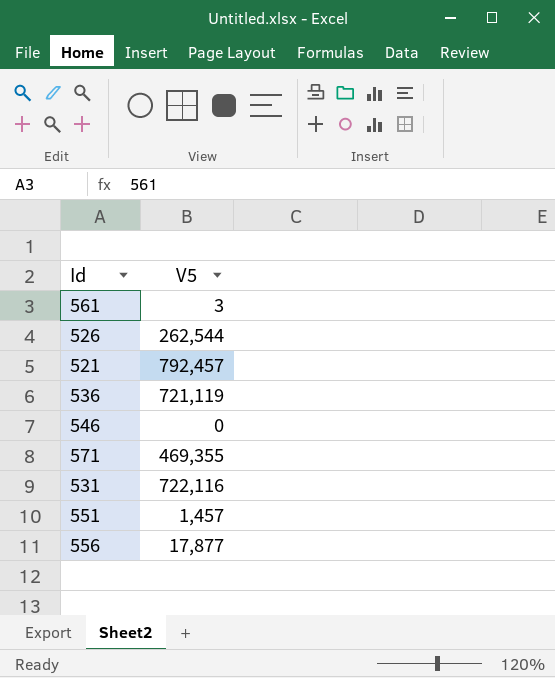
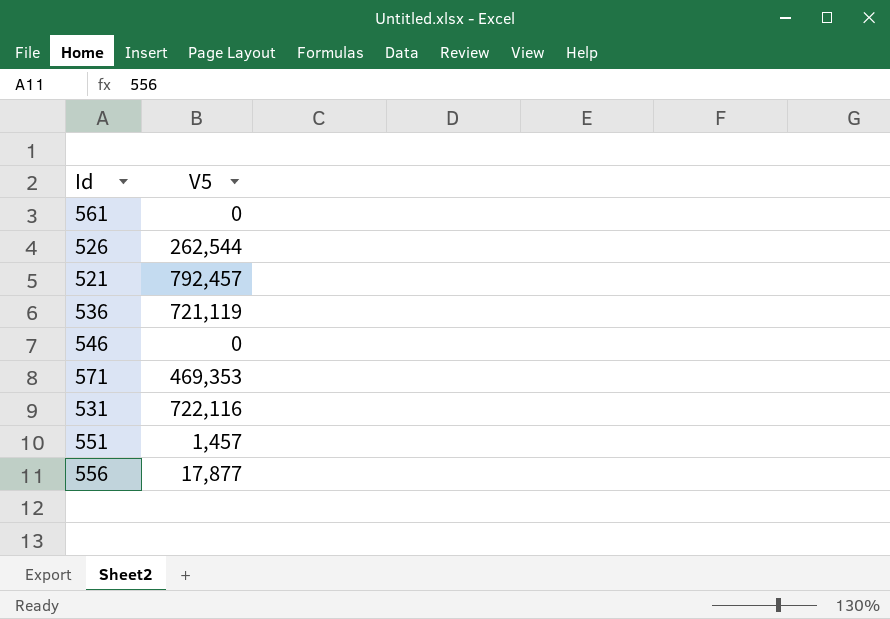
561 | V5: 3 -> 0
571 | V5: 469,355 -> 469,353

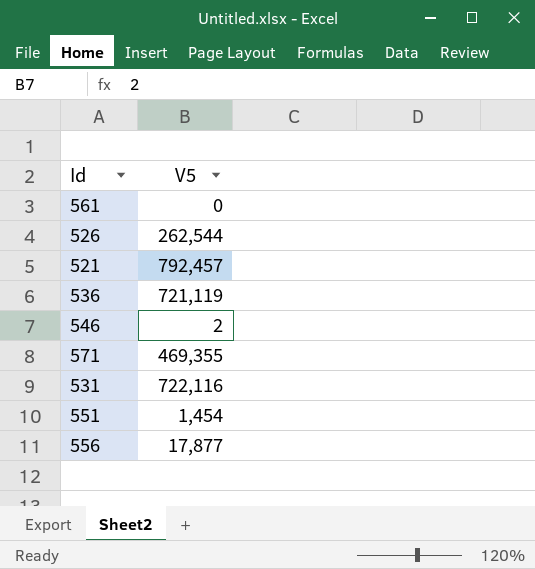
546 | V5: 0 -> 2
571 | V5: 469,353 -> 469,355
551 | V5: 1,457 -> 1,454

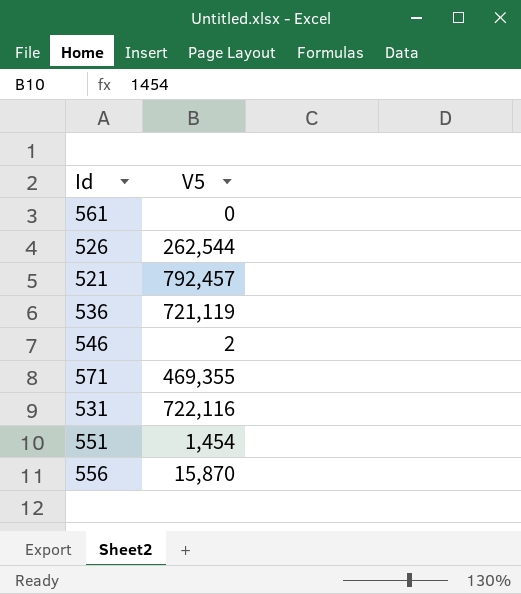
556 | V5: 17,877 -> 15,870

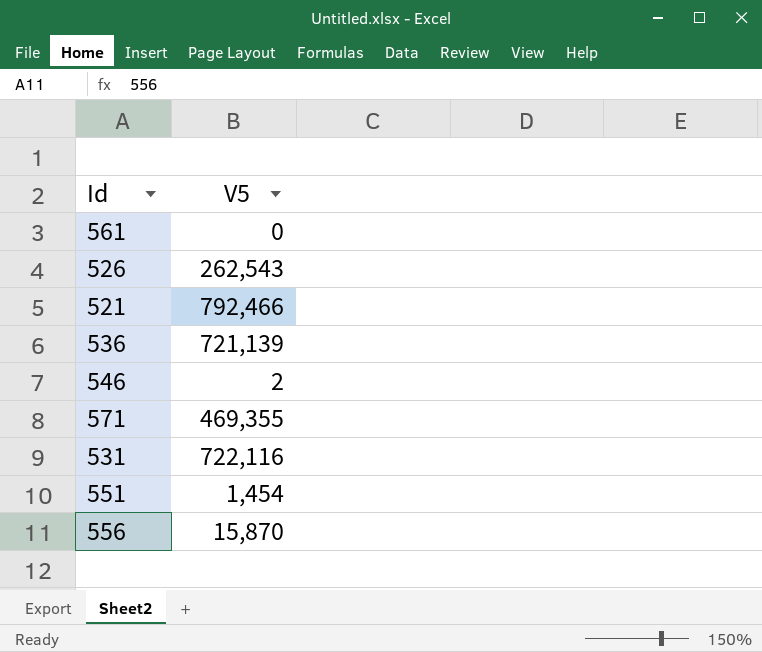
526 | V5: 262,544 -> 262,543
521 | V5: 792,457 -> 792,466
536 | V5: 721,119 -> 721,139

